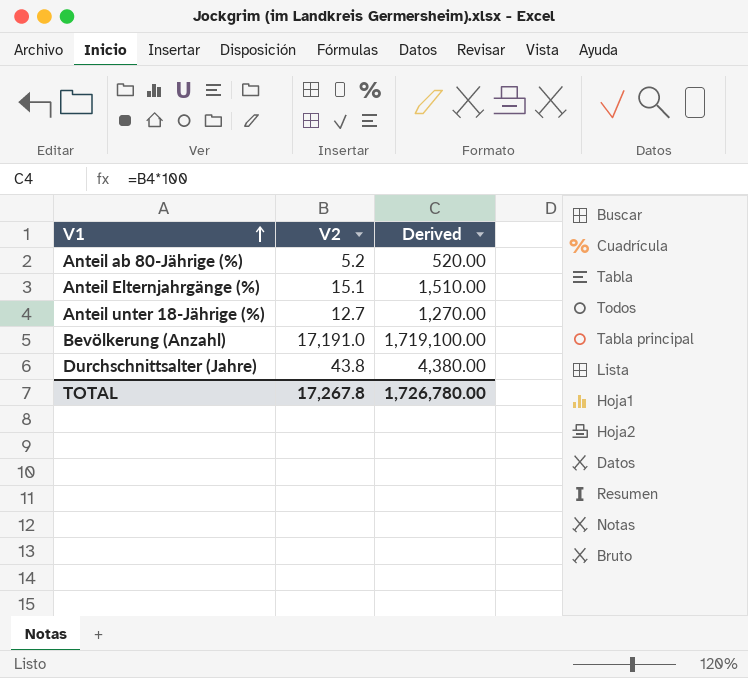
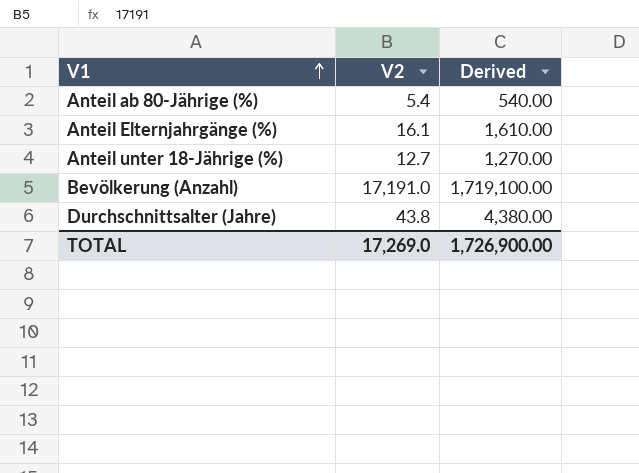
Anteil ab 80-Jährige (%) | V2: 5.2 -> 5.4
Anteil ab 80-Jährige (%) | Derived: 520.00 -> 540.00
Anteil Elternjahrgänge (%) | V2: 15.1 -> 16.1
Anteil Elternjahrgänge (%) | Derived: 1,510.00 -> 1,610.00
TOTAL | V2: 17,267.8 -> 17,269.0
TOTAL | Derived: 1,726,780.00 -> 1,726,900.00

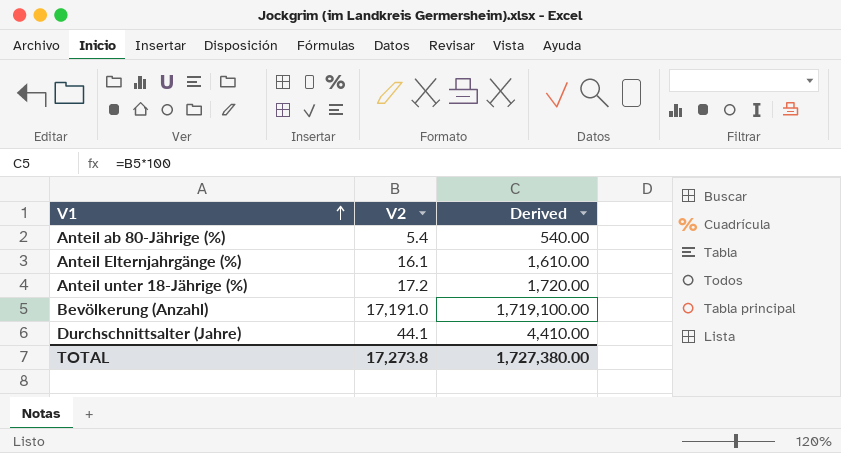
Anteil unter 18-Jährige (%) | V2: 12.7 -> 17.2
Anteil unter 18-Jährige (%) | Derived: 1,270.00 -> 1,720.00
Durchschnittsalter (Jahre) | V2: 43.8 -> 44.1
Durchschnittsalter (Jahre) | Derived: 4,380.00 -> 4,410.00
TOTAL | V2: 17,269.0 -> 17,273.8
TOTAL | Derived: 1,726,900.00 -> 1,727,380.00

